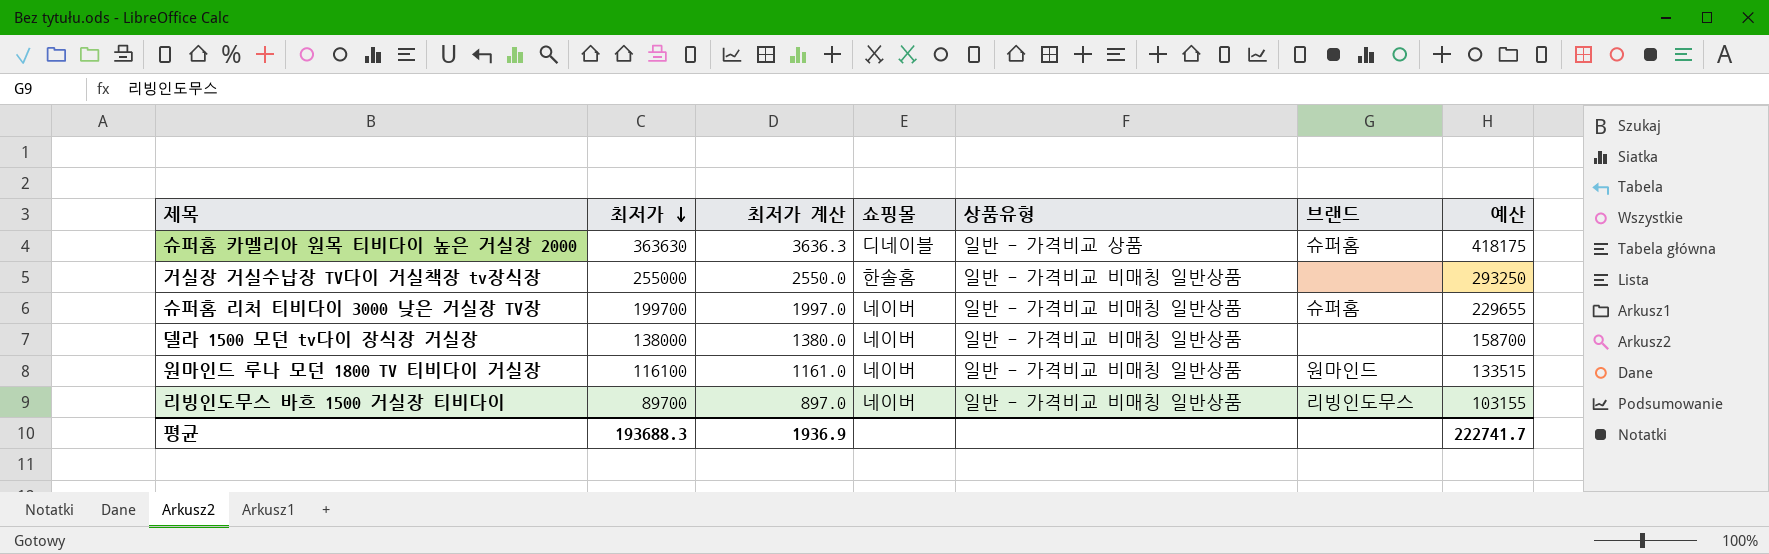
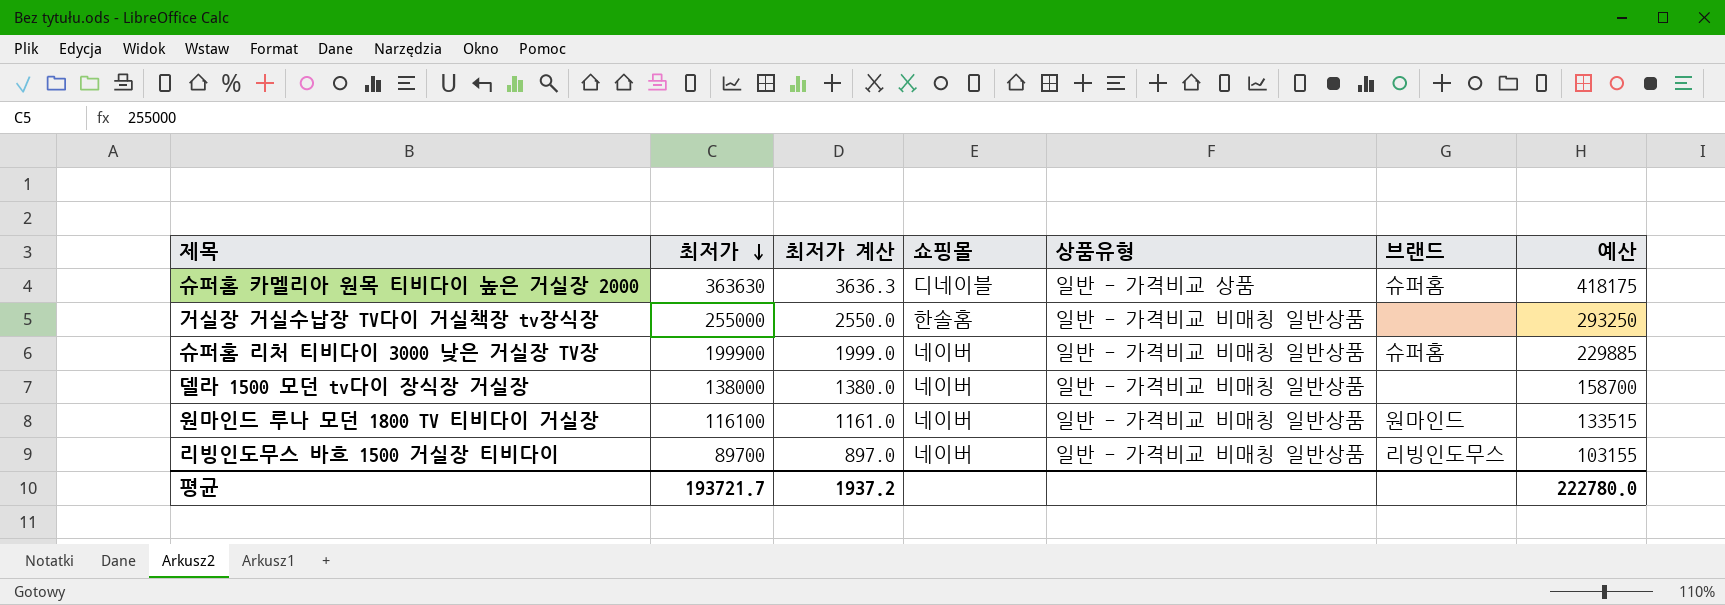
슈퍼홈 리처 티비다이 3000 낮은 거실장 TV장 | 최저가: 199700 -> 199900
슈퍼홈 리처 티비다이 3000 낮은 거실장 TV장 | 최저가 계산: 1997.0 -> 1999.0
슈퍼홈 리처 티비다이 3000 낮은 거실장 TV장 | 예산: 229655 -> 229885
평균 | 최저가: 193688.3 -> 193721.7
평균 | 최저가 계산: 1936.9 -> 1937.2
평균 | 예산: 222741.7 -> 222780.0

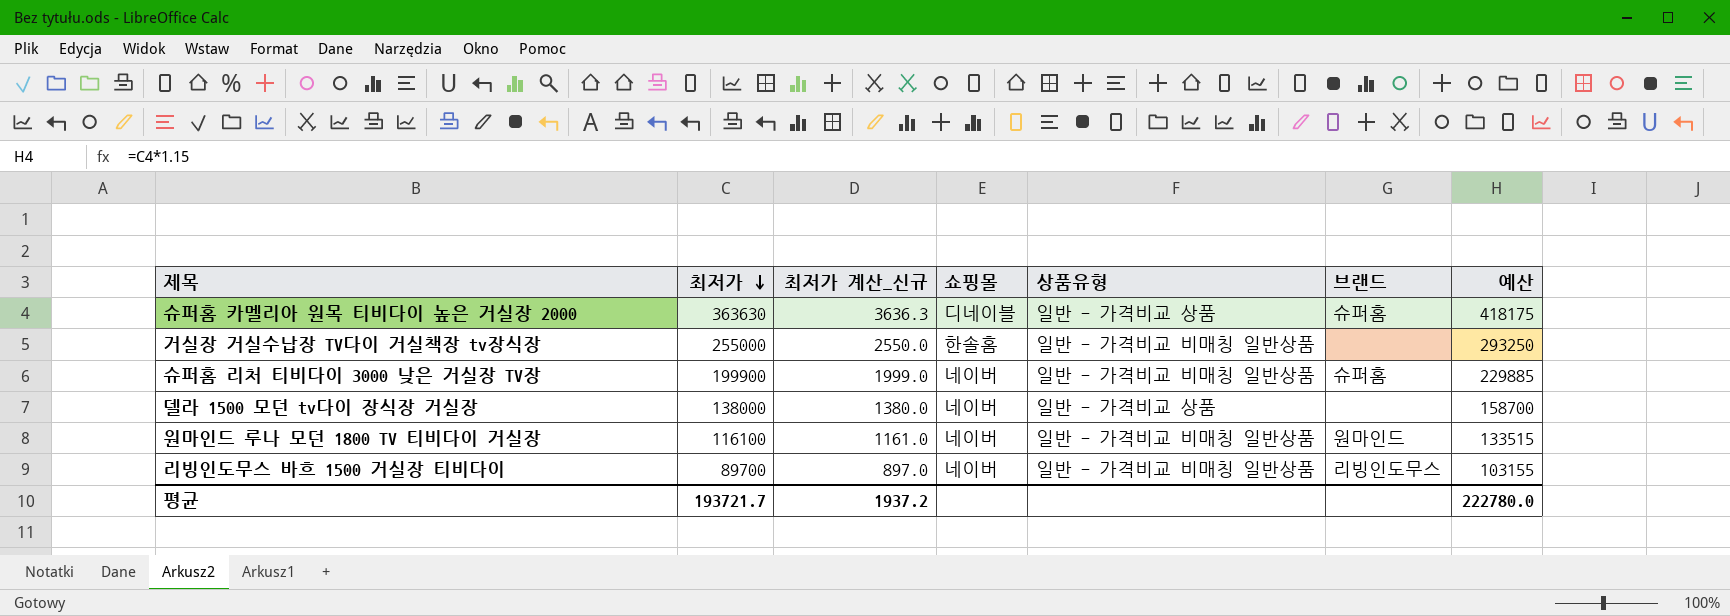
column name: 최저가 계산 -> 최저가 계산_신규
델라 1500 모던 tv다이 장식장 거실장 | 상품유형: 일반 - 가격비교 비매칭 일반상품 -> 일반 - 가격비교 상품

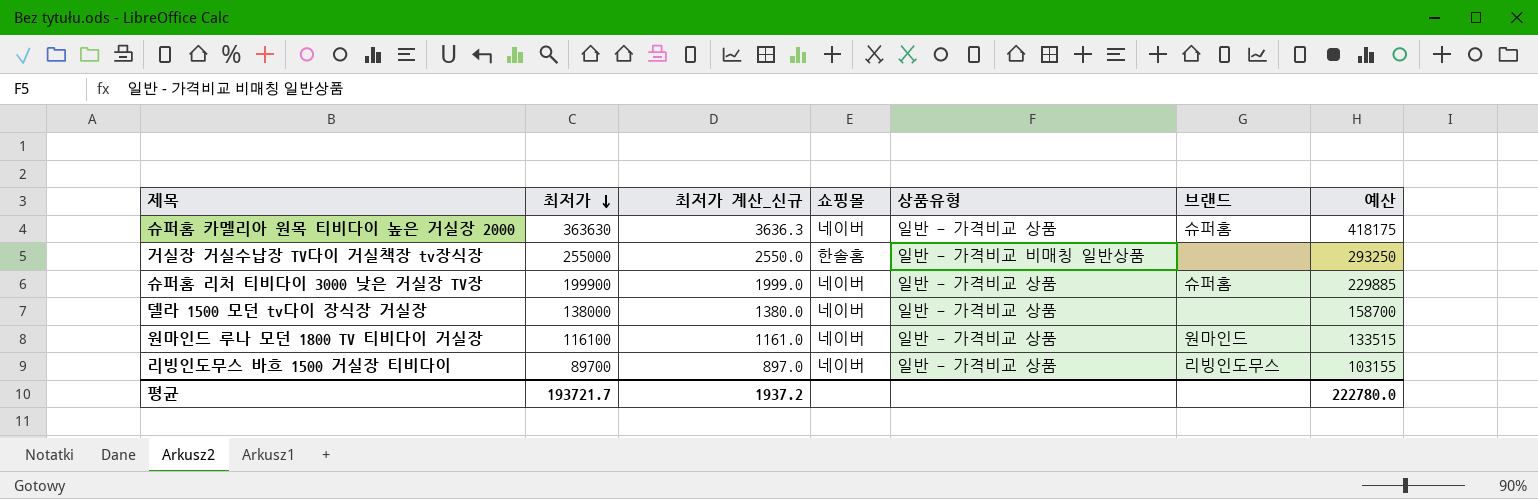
슈퍼홈 카멜리아 원목 티비다이 높은 거실장 2000 | 쇼핑몰: 디네이블 -> 네이버
슈퍼홈 리처 티비다이 3000 낮은 거실장 TV장 | 상품유형: 일반 - 가격비교 비매칭 일반상품 -> 일반 - 가격비교 상품
원마인드 루나 모던 1800 TV 티비다이 거실장 | 상품유형: 일반 - 가격비교 비매칭 일반상품 -> 일반 - 가격비교 상품
리빙인도무스 바흐 1500 거실장 티비다이 | 상품유형: 일반 - 가격비교 비매칭 일반상품 -> 일반 - 가격비교 상품

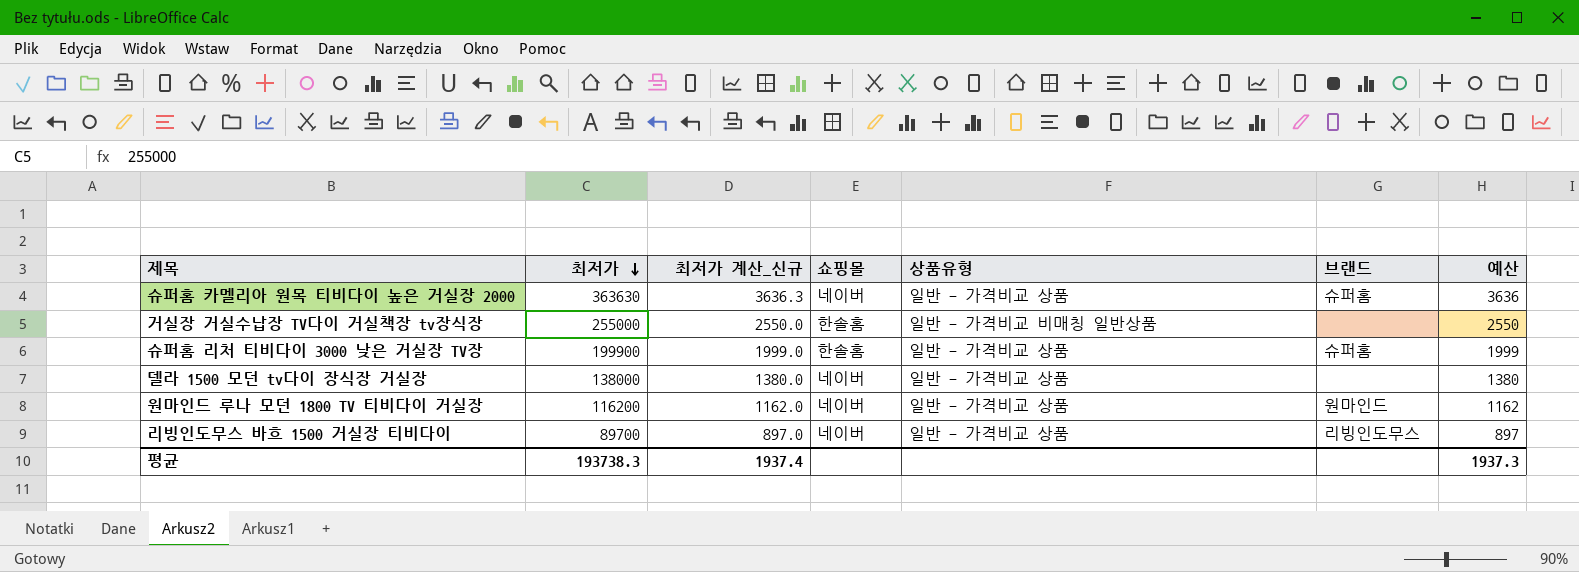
column 예산 | formula: [최저가] * 1.15 -> [최저가] * 0.01
슈퍼홈 리처 티비다이 3000 낮은 거실장 TV장 | 쇼핑몰: 네이버 -> 한솔홈
원마인드 루나 모던 1800 TV 티비다이 거실장 | 최저가: 116100 -> 116200
원마인드 루나 모던 1800 TV 티비다이 거실장 | 최저가 계산_신규: 1161.0 -> 1162.0
평균 | 최저가: 193721.7 -> 193738.3
평균 | 최저가 계산_신규: 1937.2 -> 1937.4
평균 | 예산: 222780.0 -> 1937.3

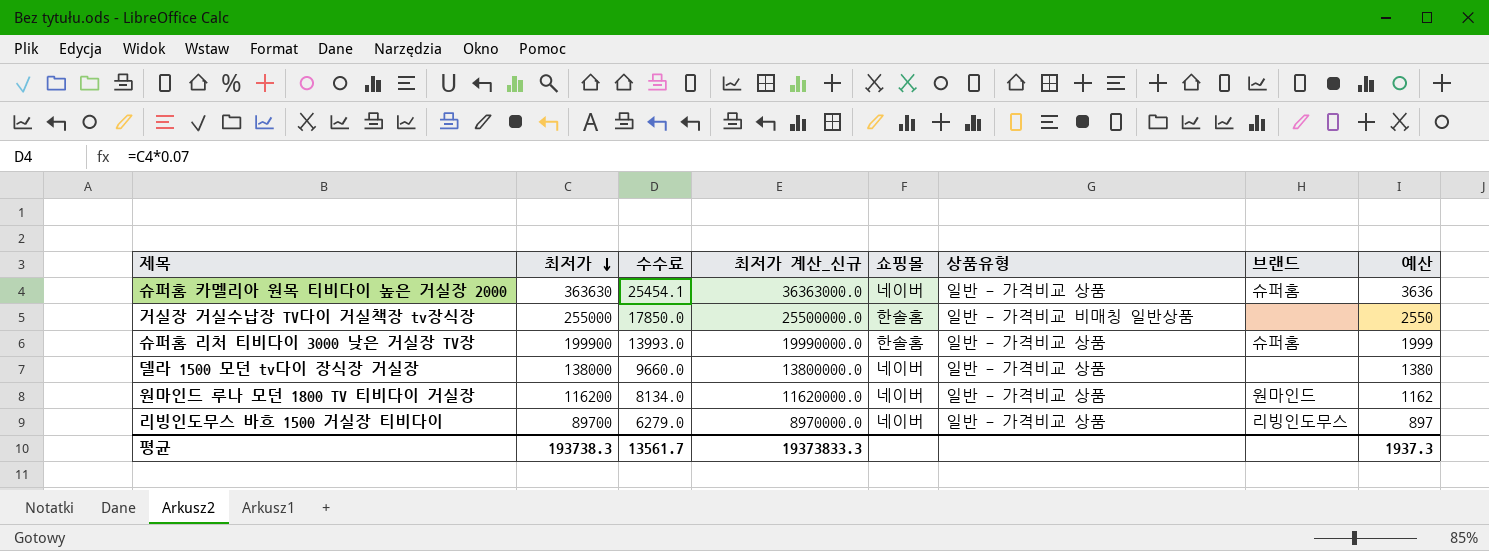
column 수수료 | formula: none -> [최저가] * 0.07
column 최저가 계산_신규 | formula: [최저가] * 0.01 -> [최저가] * 100
평균 | 최저가 계산_신규: 1937.4 -> 19373833.3

